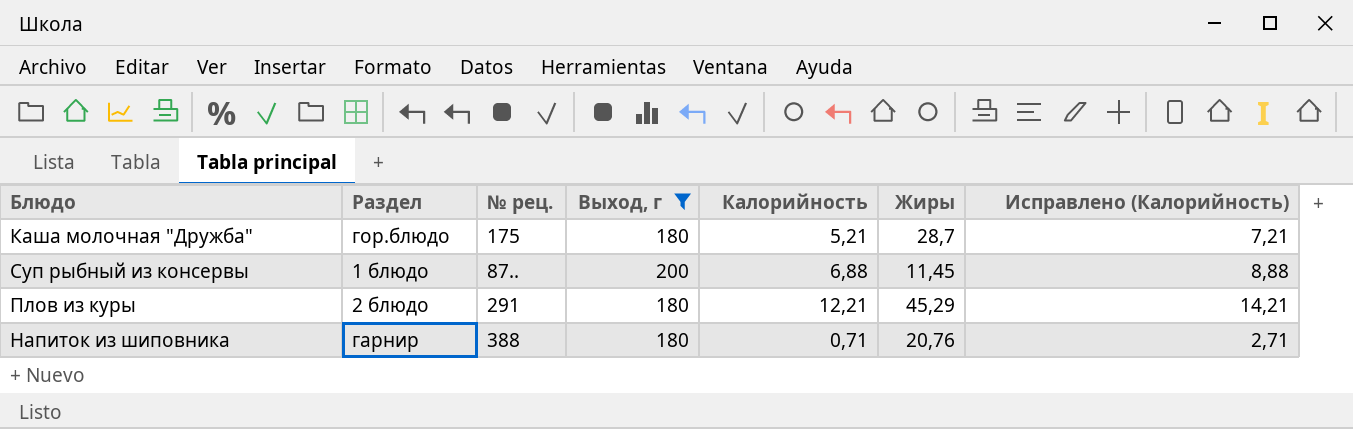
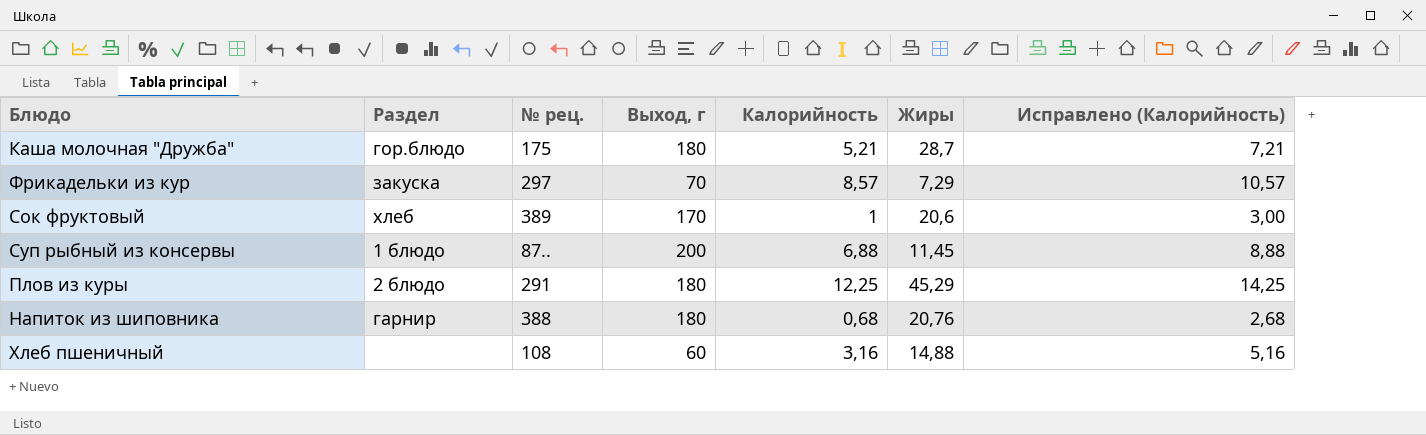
filter: Выход, г >= 180 -> none
Плов из куры | Калорийность: 12,21 -> 12,25
Плов из куры | Исправлено (Калорийность): 14,21 -> 14,25
Напиток из шиповника | Калорийность: 0,71 -> 0,68
Напиток из шиповника | Исправлено (Калорийность): 2,71 -> 2,68

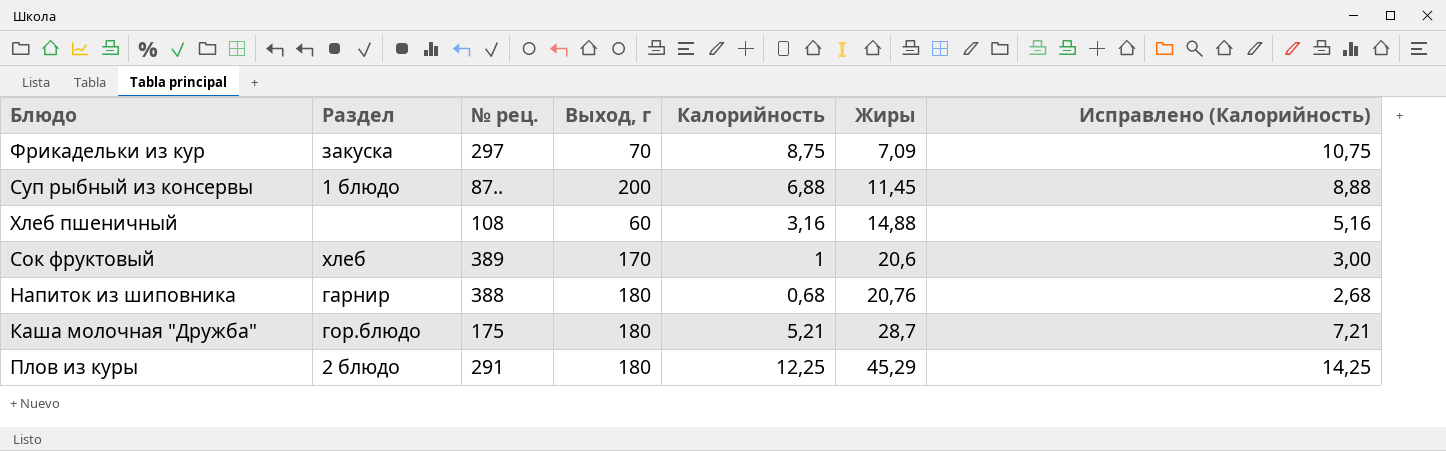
row order: none -> Жиры ascending
Фрикадельки из кур | Калорийность: 8,57 -> 8,75
Фрикадельки из кур | Жиры: 7,29 -> 7,09
Фрикадельки из кур | Исправлено (Калорийность): 10,57 -> 10,75

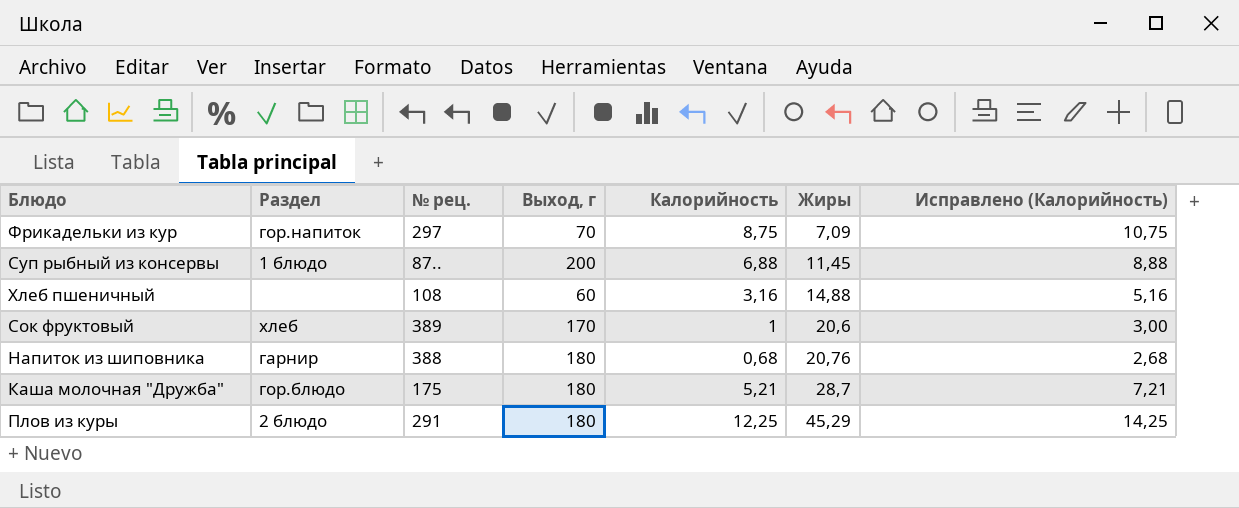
Фрикадельки из кур | Раздел: закуска -> гор.напиток

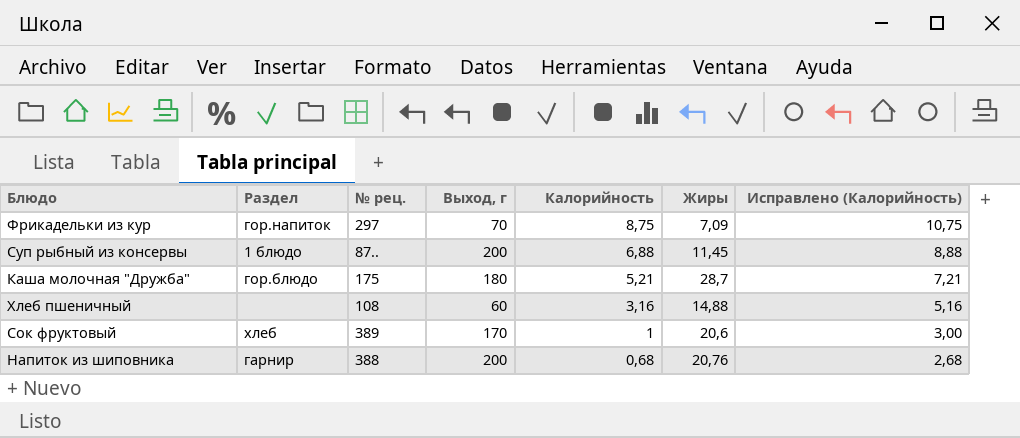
row order: Жиры ascending -> Калорийность descending
row Плов из куры: 2 блюдо | 291 | 180 | 12,25 | 45,29 | 14,25 -> none
Напиток из шиповника | Выход, г: 180 -> 200

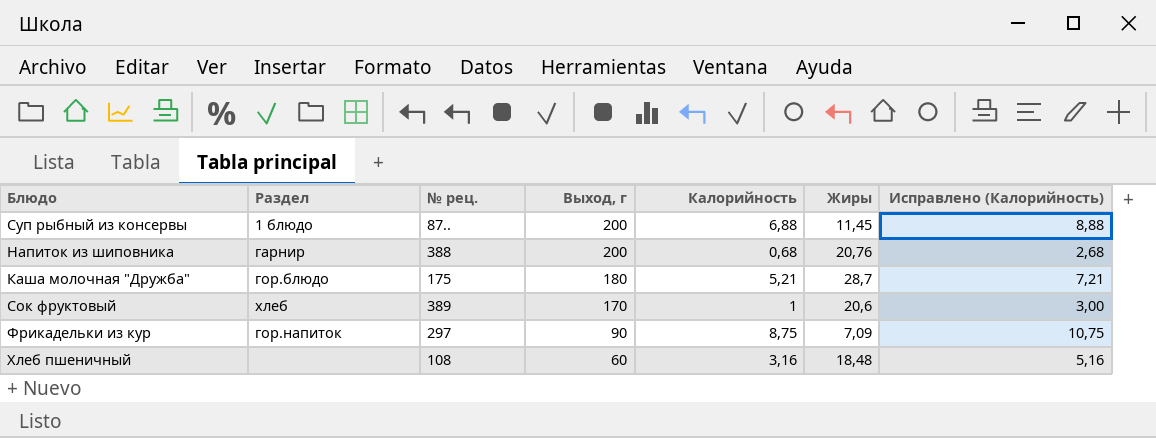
row order: Калорийность descending -> Выход, г descending
Фрикадельки из кур | Выход, г: 70 -> 90
Хлеб пшеничный | Жиры: 14,88 -> 18,48

